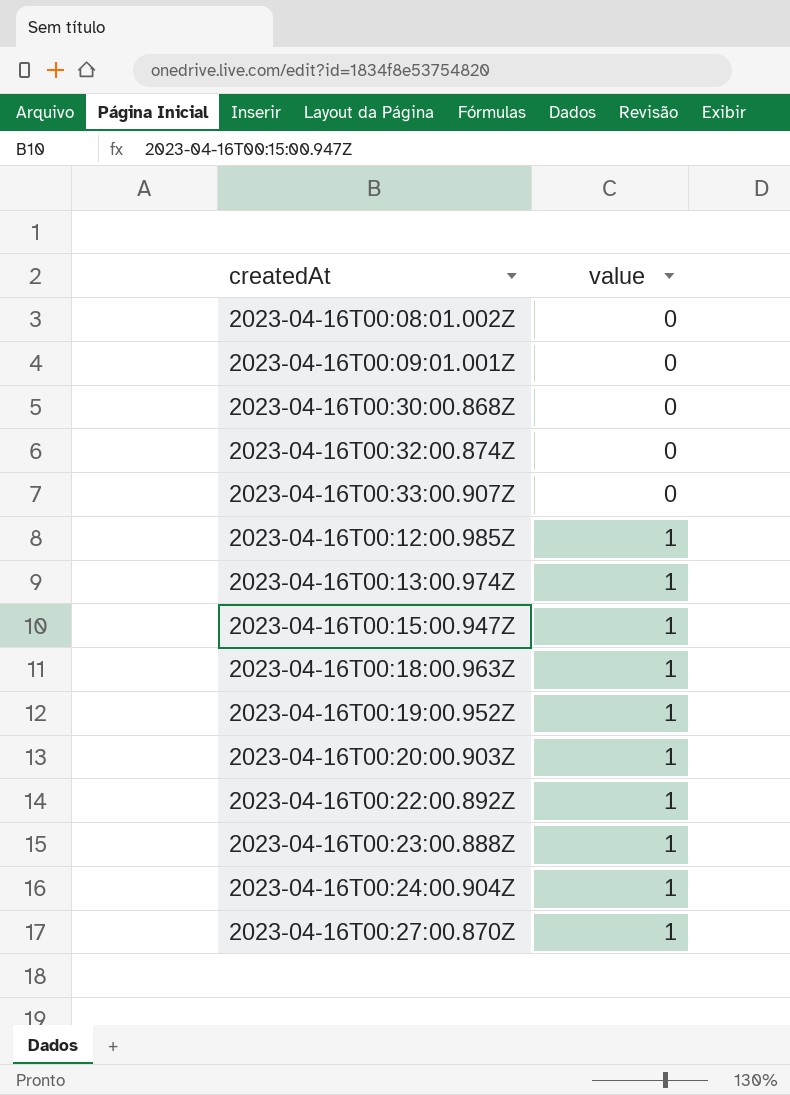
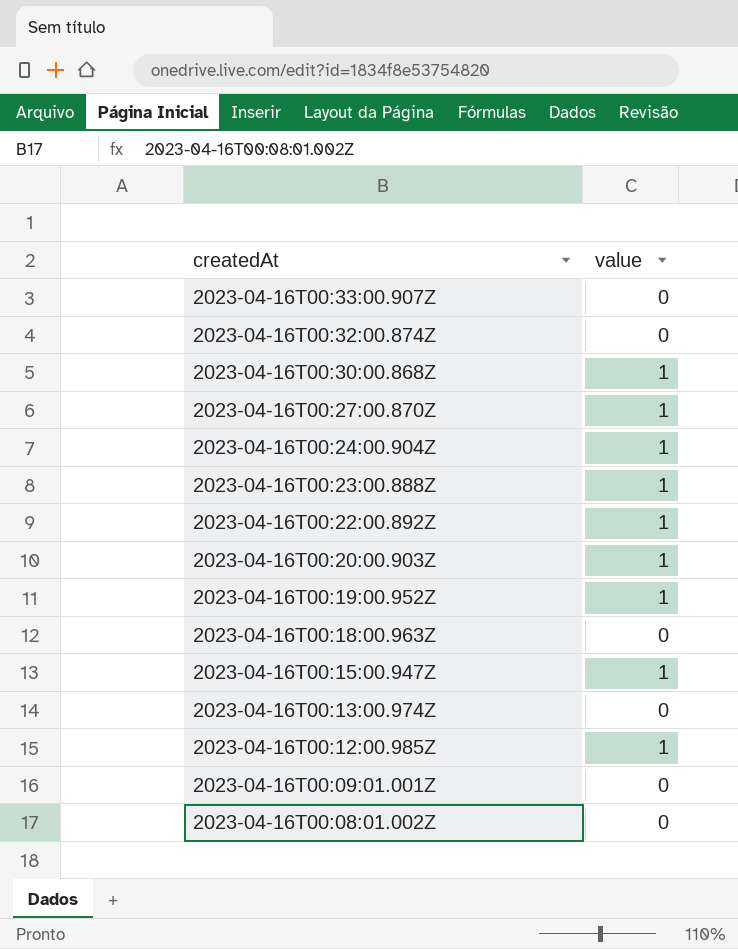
row order: value ascending -> createdAt descending
2023-04-16T00:30:00.868Z | value: 0 -> 1
2023-04-16T00:18:00.963Z | value: 1 -> 0
2023-04-16T00:13:00.974Z | value: 1 -> 0

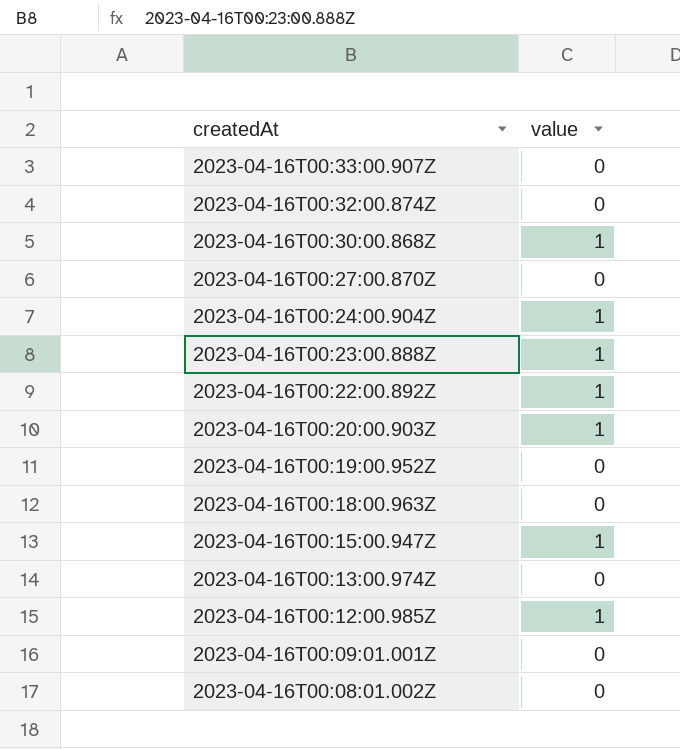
2023-04-16T00:27:00.870Z | value: 1 -> 0
2023-04-16T00:19:00.952Z | value: 1 -> 0

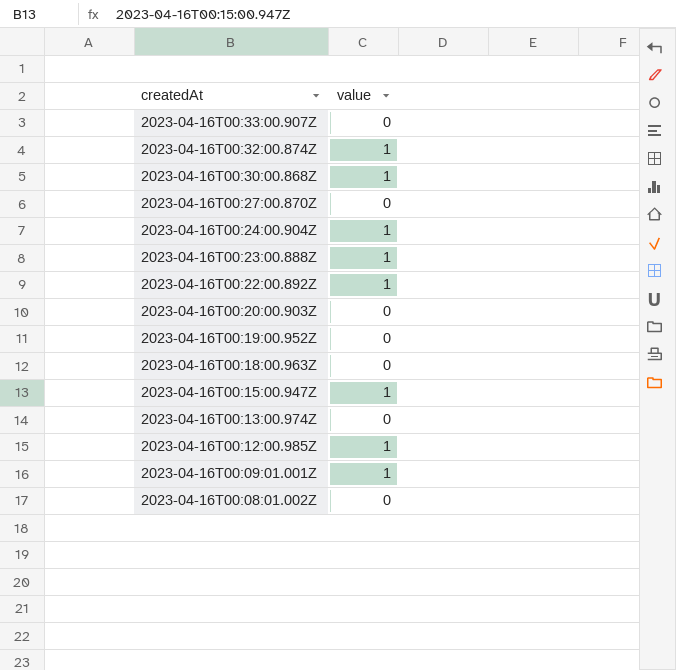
2023-04-16T00:32:00.874Z | value: 0 -> 1
2023-04-16T00:20:00.903Z | value: 1 -> 0
2023-04-16T00:09:01.001Z | value: 0 -> 1

